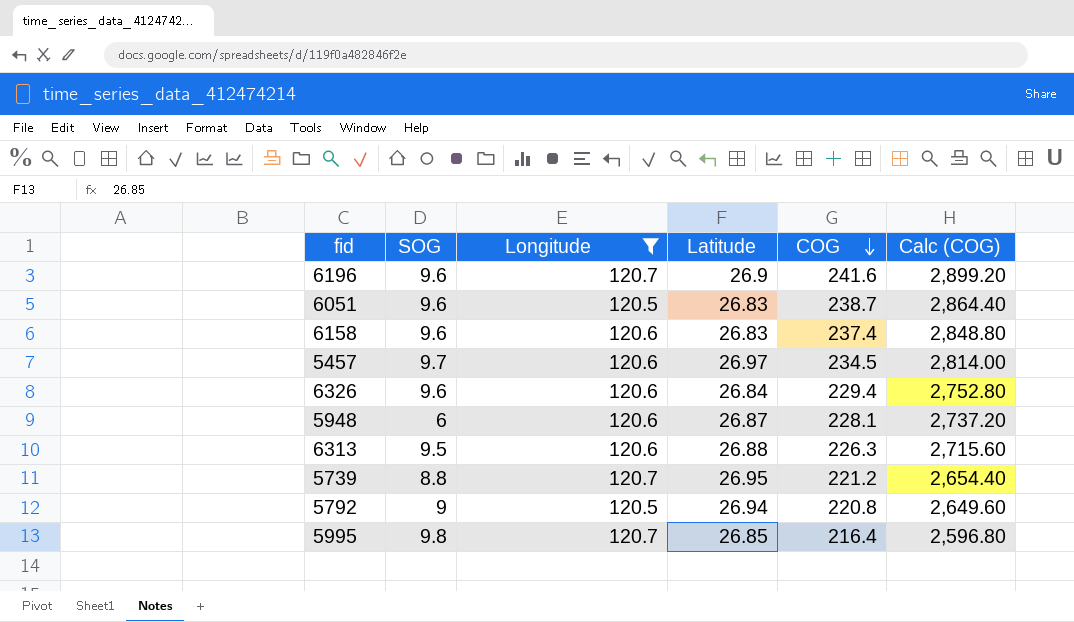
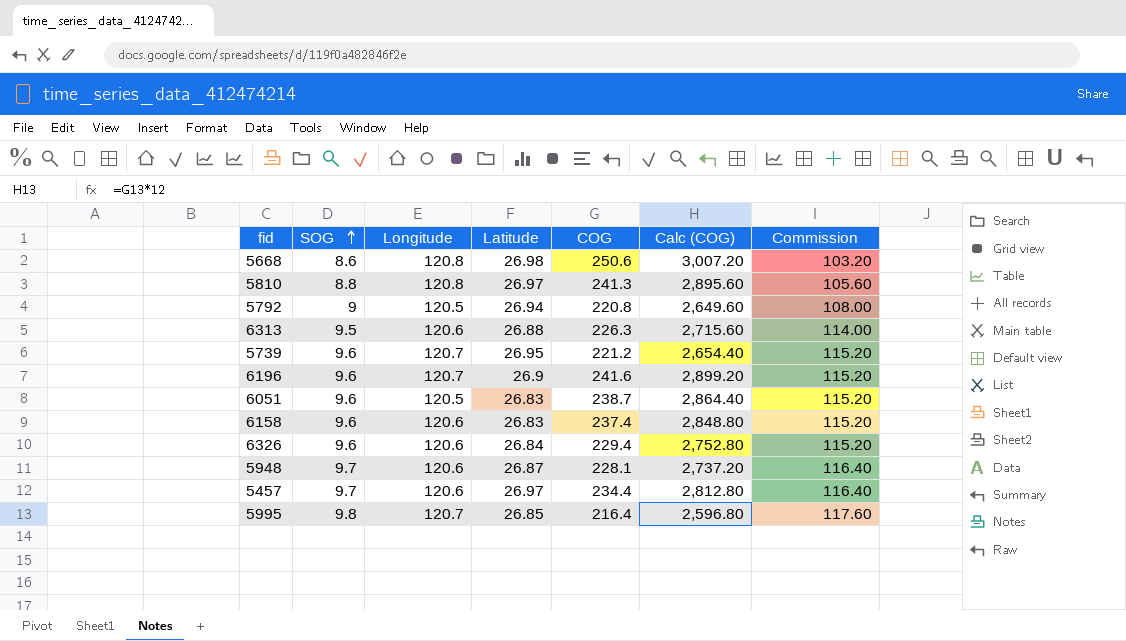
filter: Longitude != 120.8 -> none
row order: COG descending -> SOG ascending
column Commission | formula: none -> [SOG] * 12
5739 | SOG: 8.8 -> 9.6
5948 | SOG: 6 -> 9.7
5457 | COG: 234.5 -> 234.4
5457 | Calc (COG): 2,814.00 -> 2,812.80

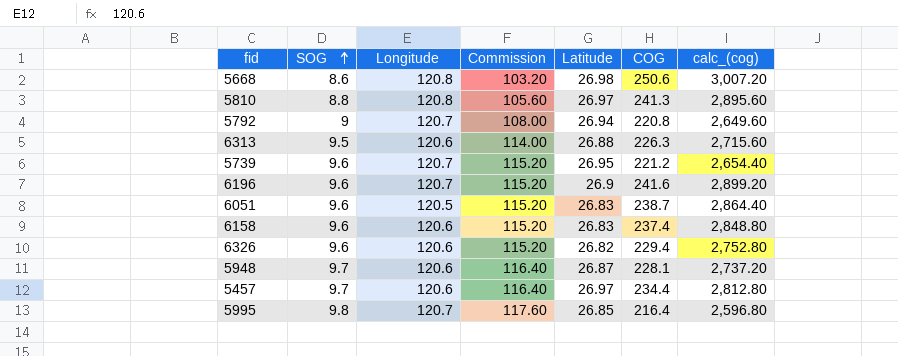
column Commission | position: 7 -> 4
column name: Calc (COG) -> calc_(cog)
5792 | Longitude: 120.5 -> 120.7
6326 | Latitude: 26.84 -> 26.82

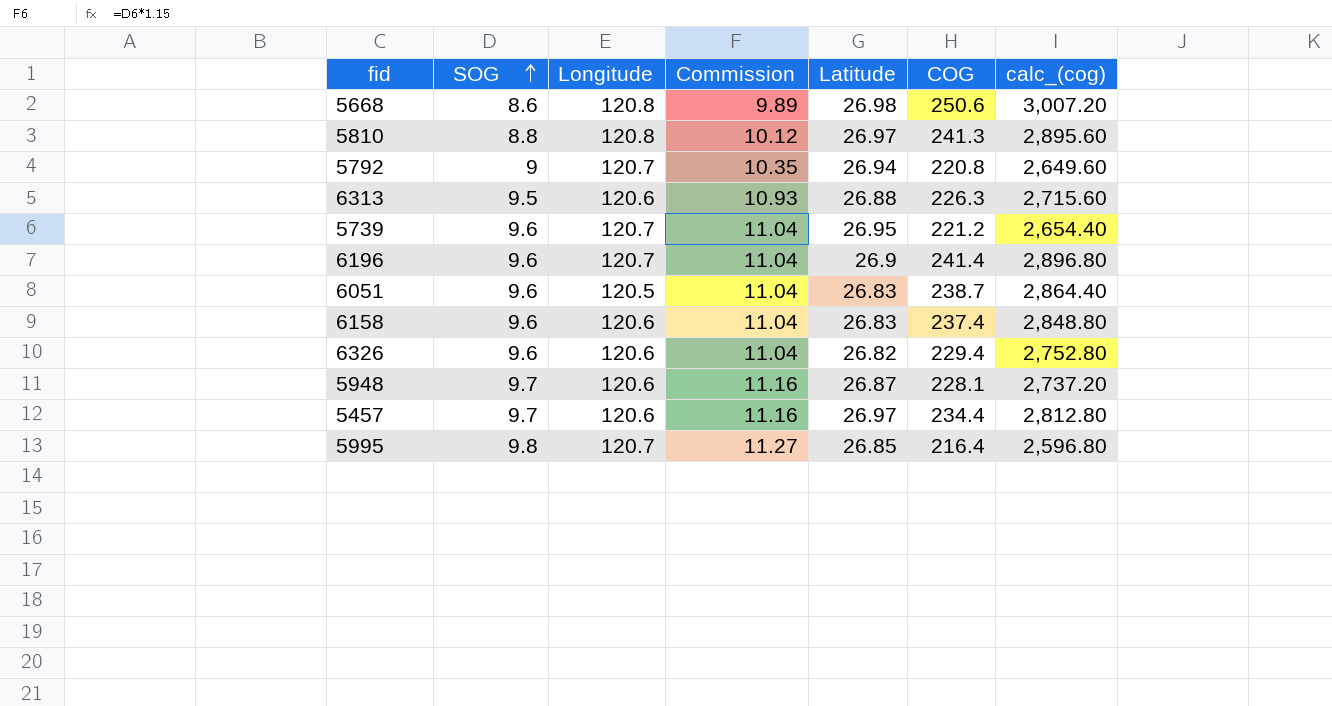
column Commission | formula: [SOG] * 12 -> [SOG] * 1.15
6196 | COG: 241.6 -> 241.4
6196 | calc_(cog): 2,899.20 -> 2,896.80

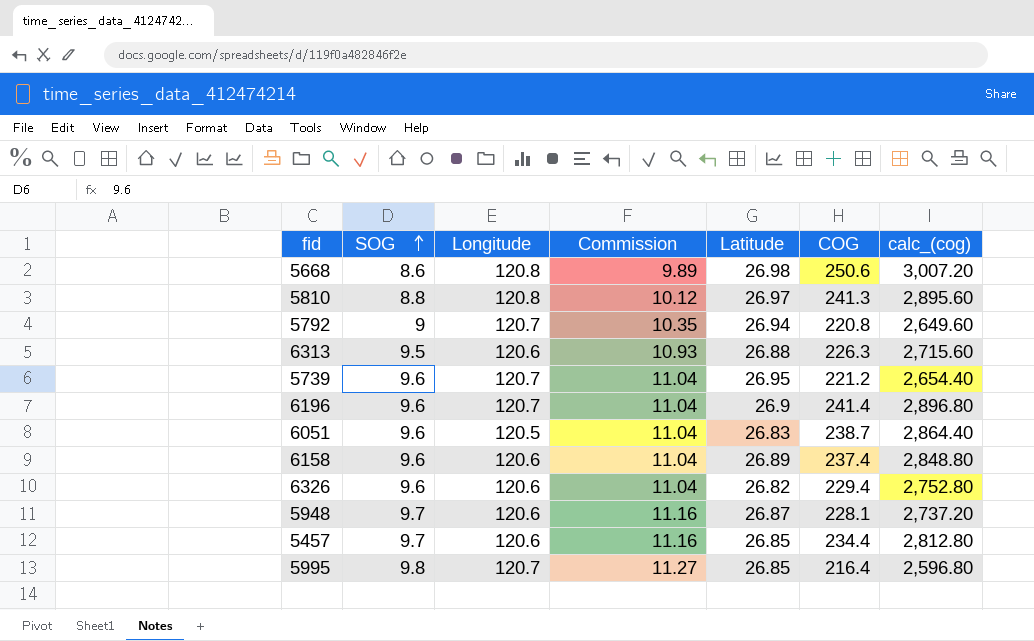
6158 | Latitude: 26.83 -> 26.89
5457 | Latitude: 26.97 -> 26.85

